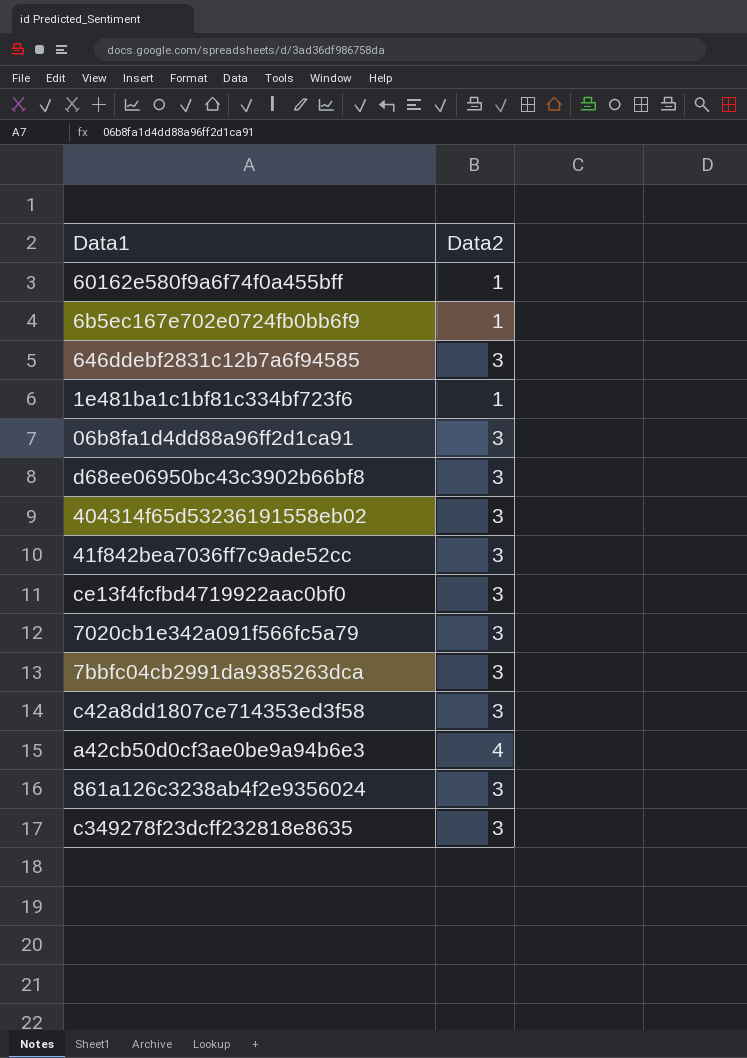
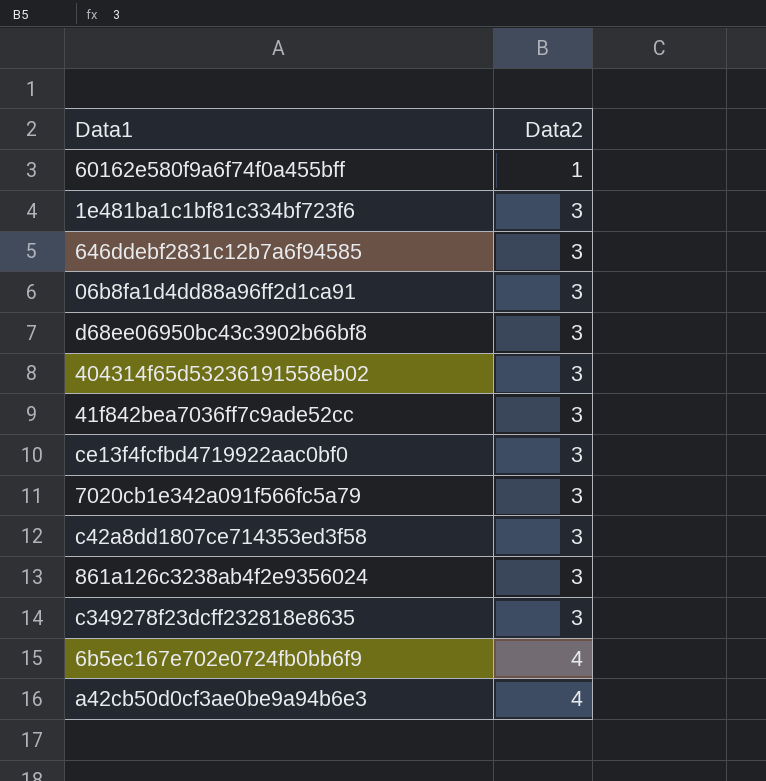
row order: none -> Data2 ascending
row 7bbfc04cb2991da9385263dca: 3 -> none
1e481ba1c1bf81c334bf723f6 | Data2: 1 -> 3
6b5ec167e702e0724fb0bb6f9 | Data2: 1 -> 4

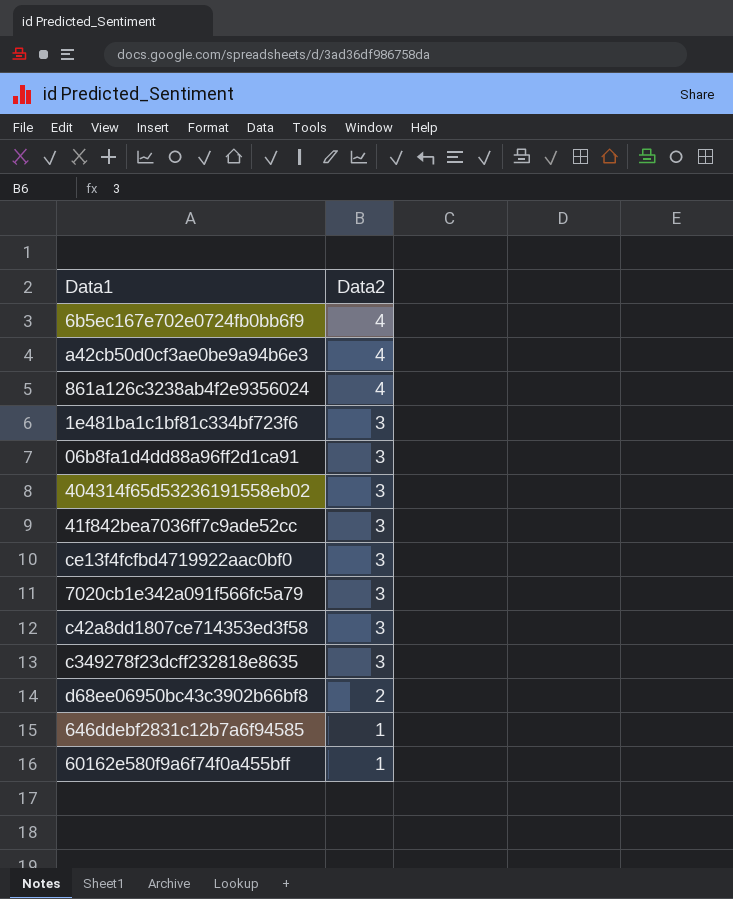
row order: Data2 ascending -> Data2 descending
861a126c3238ab4f2e9356024 | Data2: 3 -> 4
d68ee06950bc43c3902b66bf8 | Data2: 3 -> 2
646ddebf2831c12b7a6f94585 | Data2: 3 -> 1

